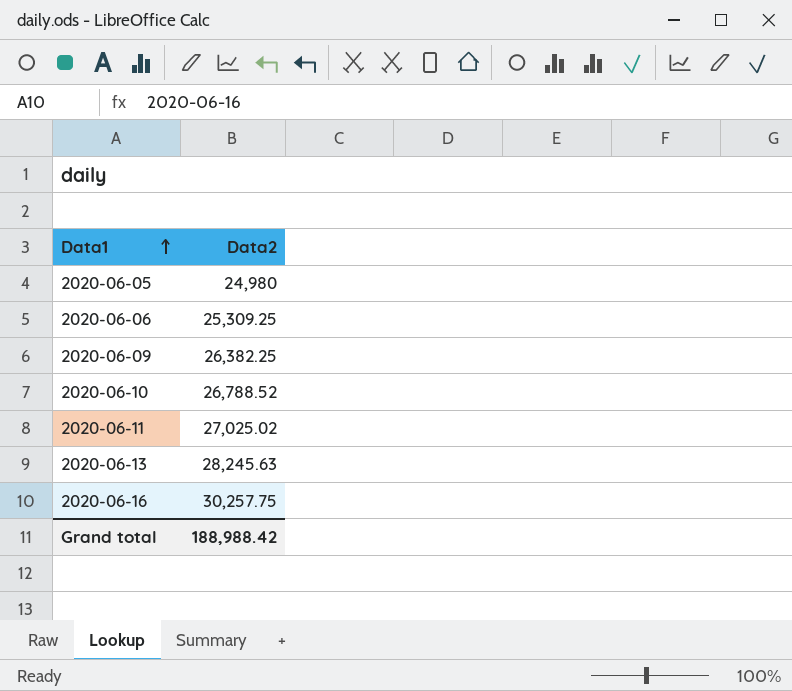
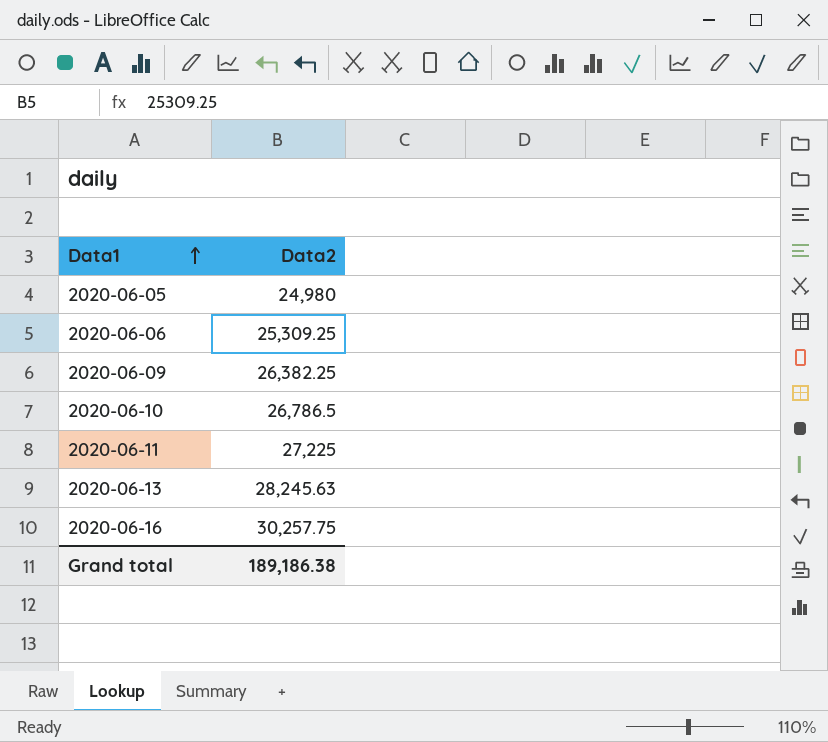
2020-06-10 | Data2: 26,788.52 -> 26,786.5
2020-06-11 | Data2: 27,025.02 -> 27,225
Grand total | Data2: 188,988.42 -> 189,186.38

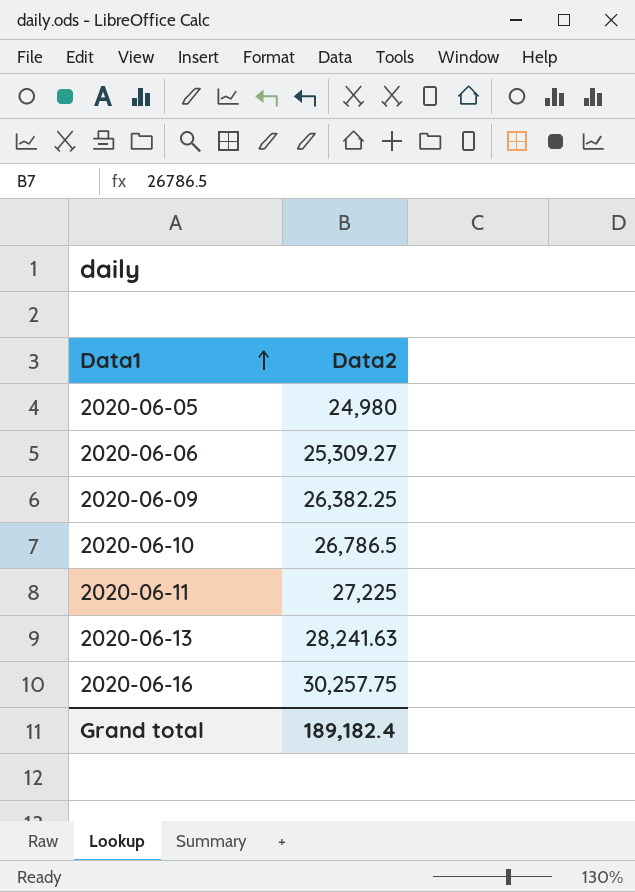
2020-06-06 | Data2: 25,309.25 -> 25,309.27
2020-06-13 | Data2: 28,245.63 -> 28,241.63
Grand total | Data2: 189,186.38 -> 189,182.4

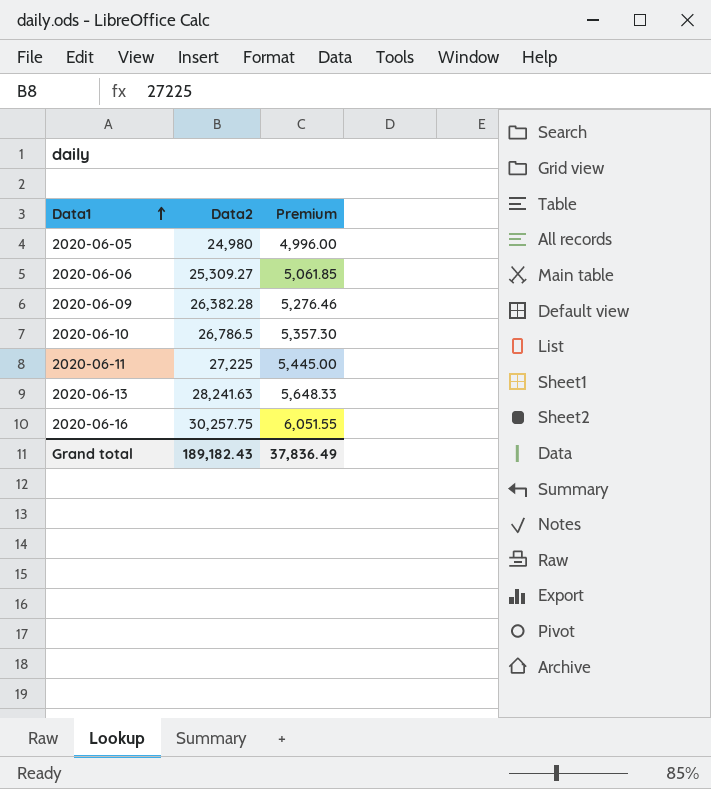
column Premium | formula: none -> [Data2] * 0.2
2020-06-09 | Data2: 26,382.25 -> 26,382.28
Grand total | Data2: 189,182.4 -> 189,182.43

